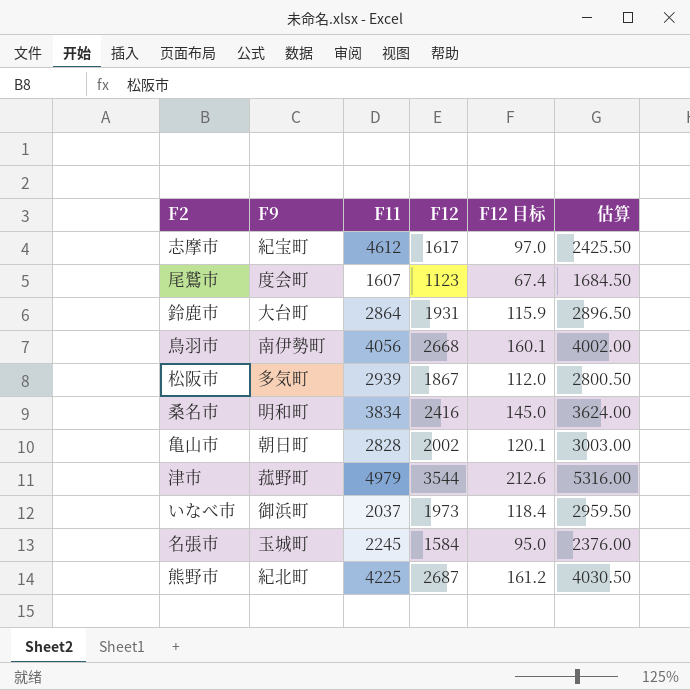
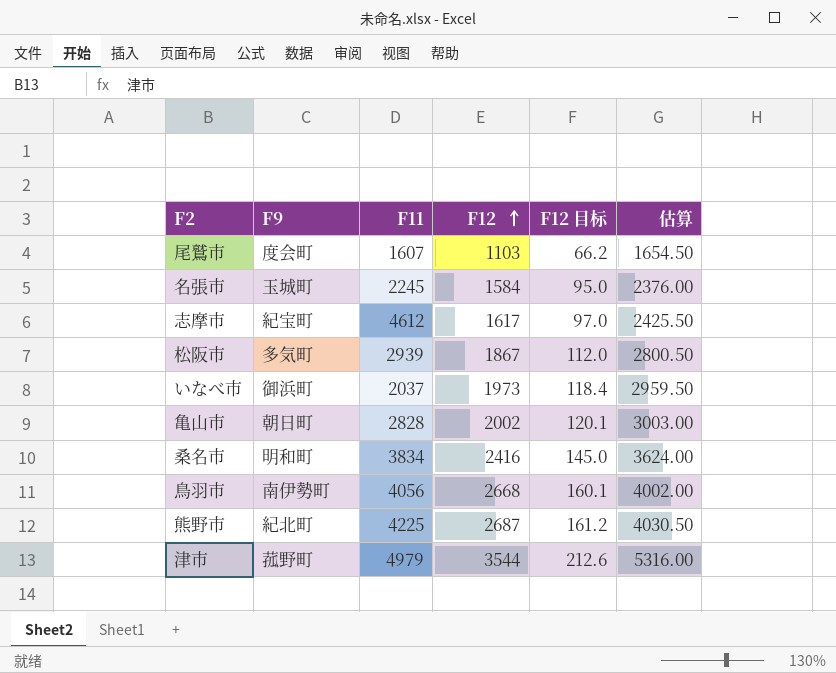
row order: none -> F12 ascending
row 鈴鹿市: 大台町 | 2864 | 1931 | 115.9 | 2896.50 -> none
尾鷲市 | F12: 1123 -> 1103
尾鷲市 | F12 目标: 67.4 -> 66.2
尾鷲市 | 估算: 1684.50 -> 1654.50

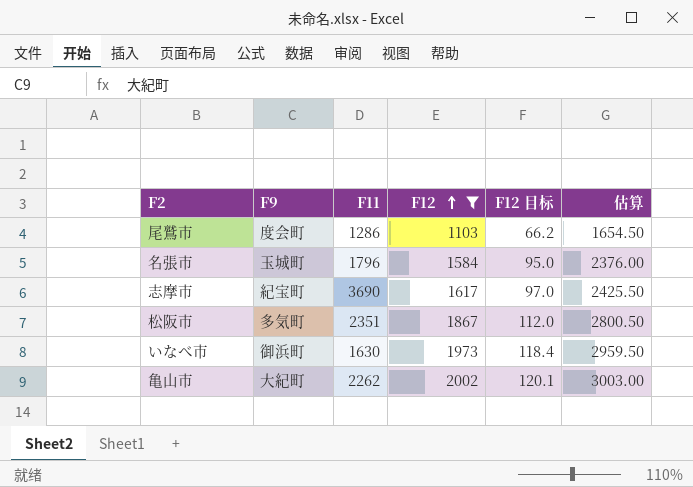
filter: none -> F12 <= 2002
尾鷲市 | F11: 1607 -> 1286
名張市 | F11: 2245 -> 1796
志摩市 | F11: 4612 -> 3690
松阪市 | F11: 2939 -> 2351
いなべ市 | F11: 2037 -> 1630
亀山市 | F9: 朝日町 -> 大紀町
亀山市 | F11: 2828 -> 2262

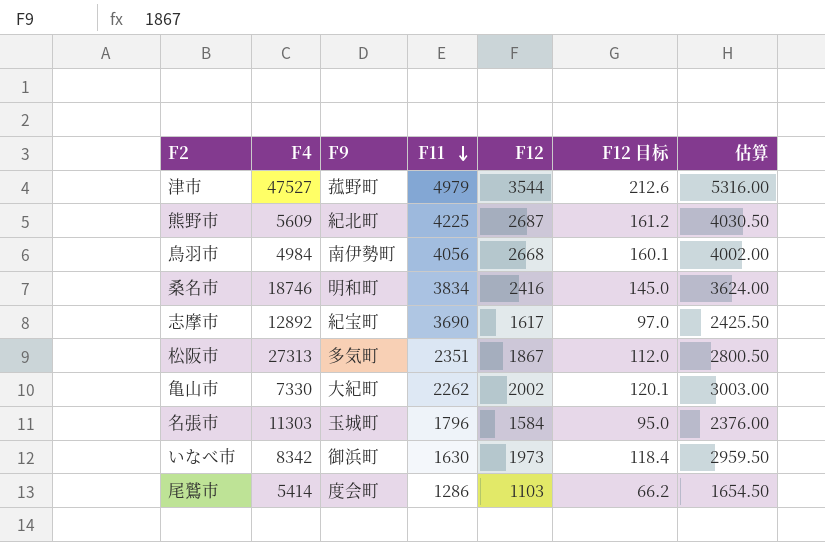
filter: F12 <= 2002 -> none
row order: F12 ascending -> F11 descending
column F4 | position: none -> 2

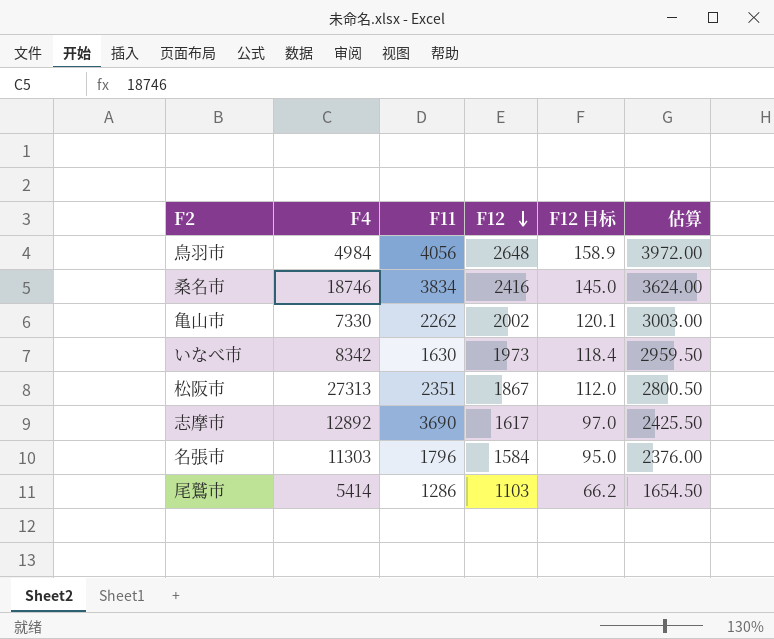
row order: F11 descending -> F12 descending
column F9 | position: 3 -> none
row 津市: 47527 | 菰野町 | 4979 | 3544 | 212.6 | 5316.00 -> none
row 熊野市: 5609 | 紀北町 | 4225 | 2687 | 161.2 | 4030.50 -> none
鳥羽市 | F12: 2668 -> 2648
鳥羽市 | F12 目标: 160.1 -> 158.9
鳥羽市 | 估算: 4002.00 -> 3972.00

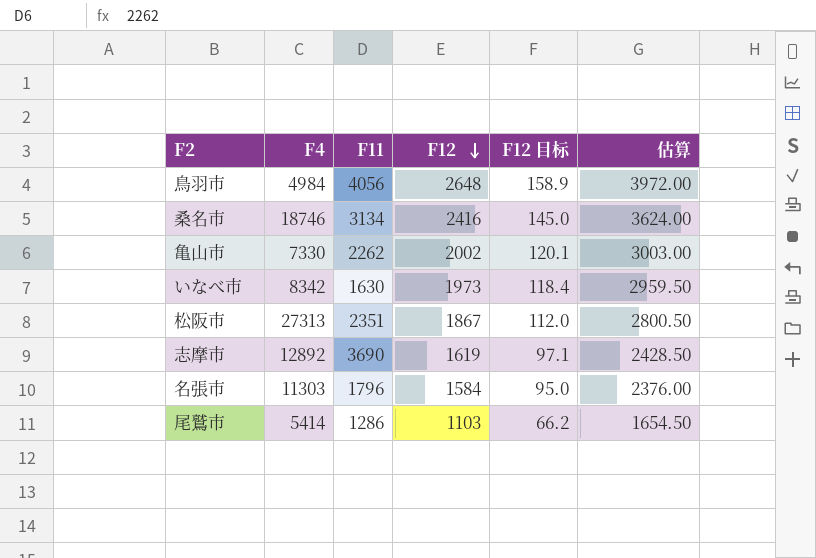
桑名市 | F11: 3834 -> 3134
志摩市 | F12: 1617 -> 1619
志摩市 | F12 目标: 97.0 -> 97.1
志摩市 | 估算: 2425.50 -> 2428.50

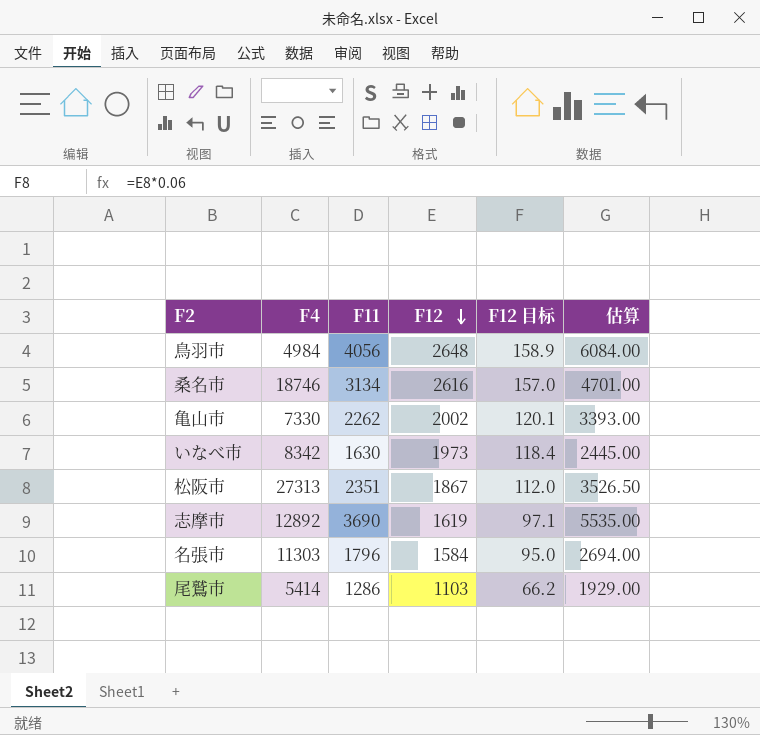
column 估算 | formula: [F12] * 1.5 -> [F11] * 1.5
桑名市 | F12: 2416 -> 2616
桑名市 | F12 目标: 145.0 -> 157.0

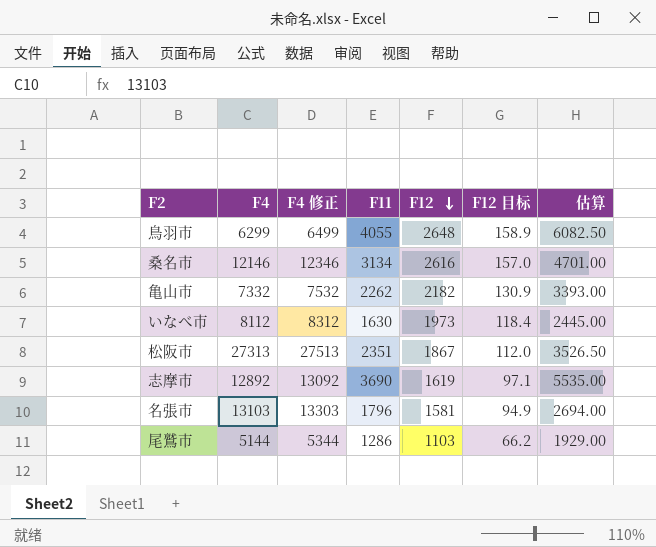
column F4 修正 | formula: none -> [F4] + 200
鳥羽市 | F4: 4984 -> 6299
鳥羽市 | F11: 4056 -> 4055
鳥羽市 | 估算: 6084.00 -> 6082.50
桑名市 | F4: 18746 -> 12146
亀山市 | F4: 7330 -> 7332
亀山市 | F12: 2002 -> 2182
亀山市 | F12 目标: 120.1 -> 130.9
いなべ市 | F4: 8342 -> 8112
名張市 | F4: 11303 -> 13103
名張市 | F12: 1584 -> 1581
名張市 | F12 目标: 95.0 -> 94.9
尾鷲市 | F4: 5414 -> 5144

